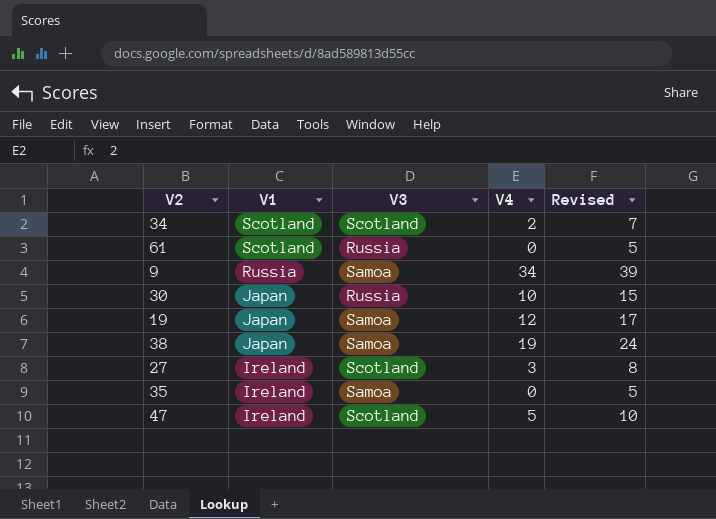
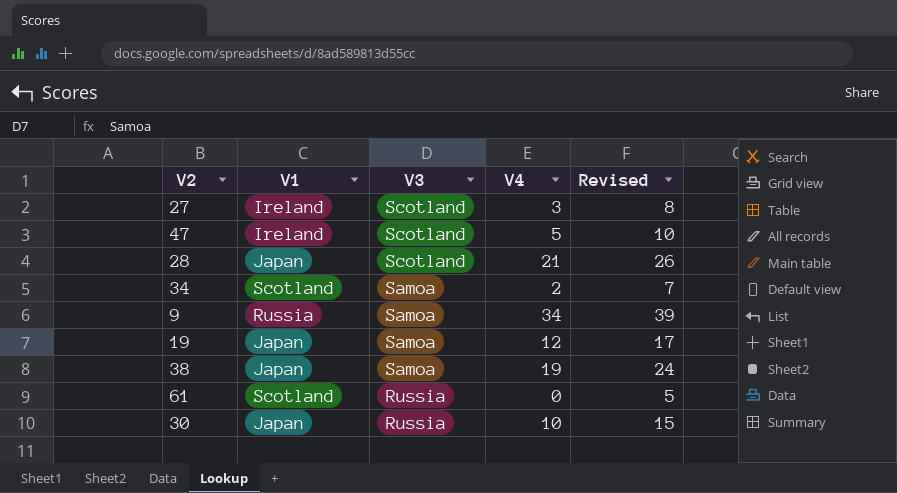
row order: V1 descending -> V3 descending
row 35: Ireland | Samoa | 0 | 5 -> none
row 28: none -> Japan | Scotland | 21 | 26
34 | V3: Scotland -> Samoa

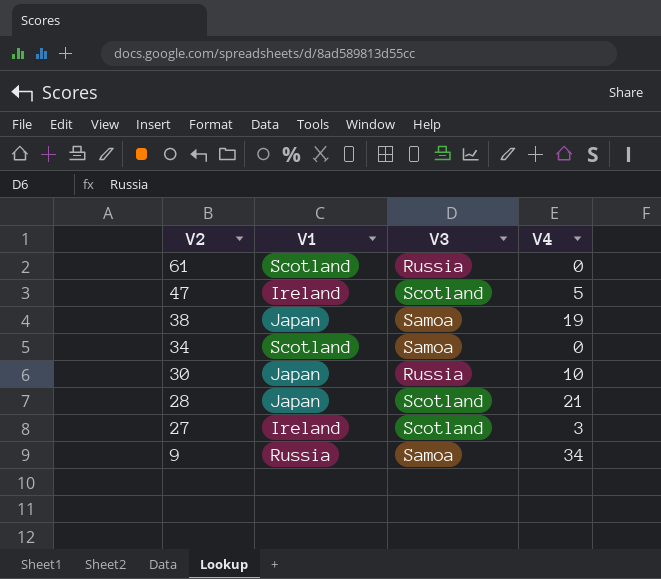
row order: V3 descending -> V2 descending
column Revised | formula: [V4] + 5 -> none
row 19: Japan | Samoa | 12 | 17 -> none
34 | V4: 2 -> 0

